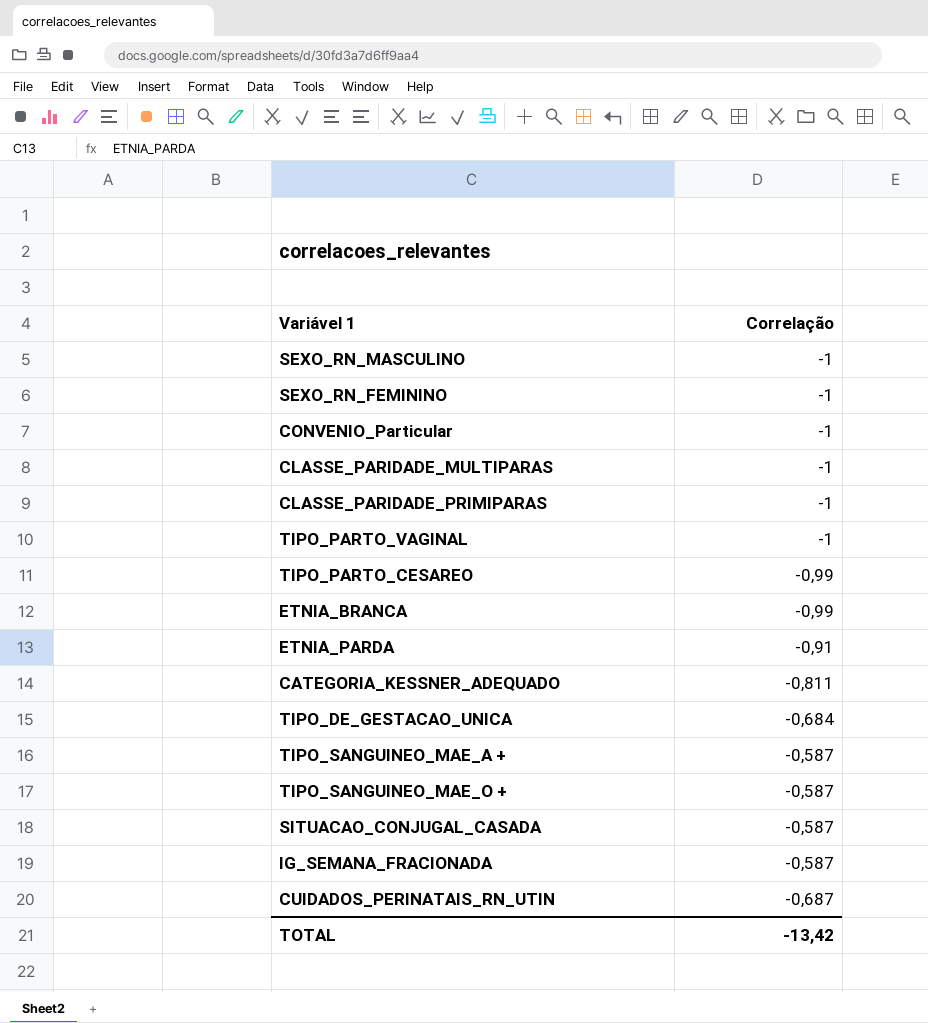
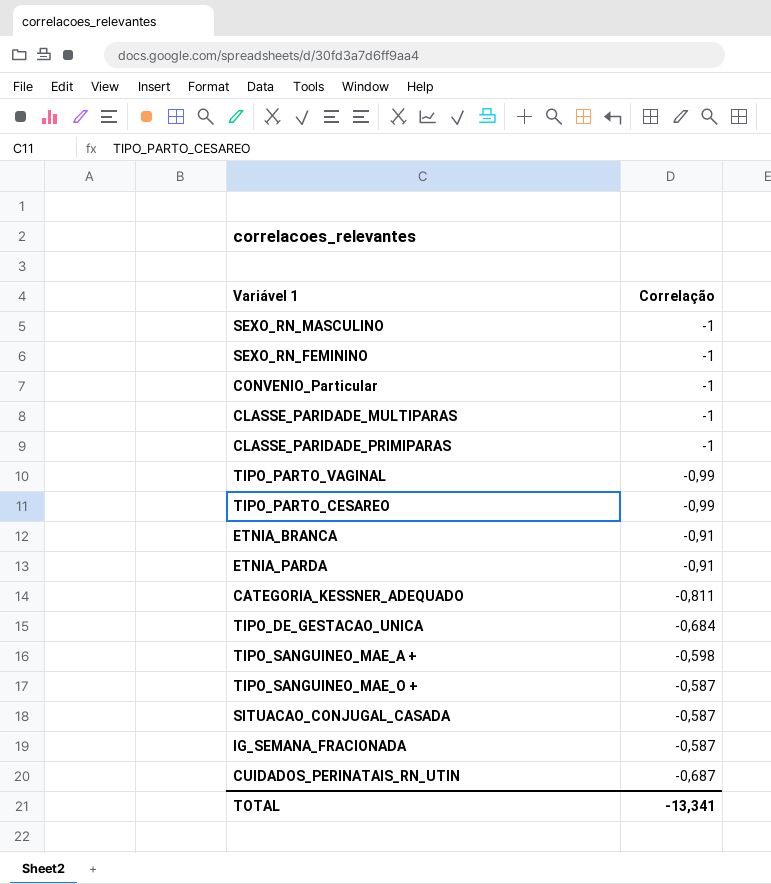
TIPO_PARTO_VAGINAL | Correlação: -1 -> -0,99
ETNIA_BRANCA | Correlação: -0,99 -> -0,91
TIPO_SANGUINEO_MAE_A + | Correlação: -0,587 -> -0,598
TOTAL | Correlação: -13,42 -> -13,341

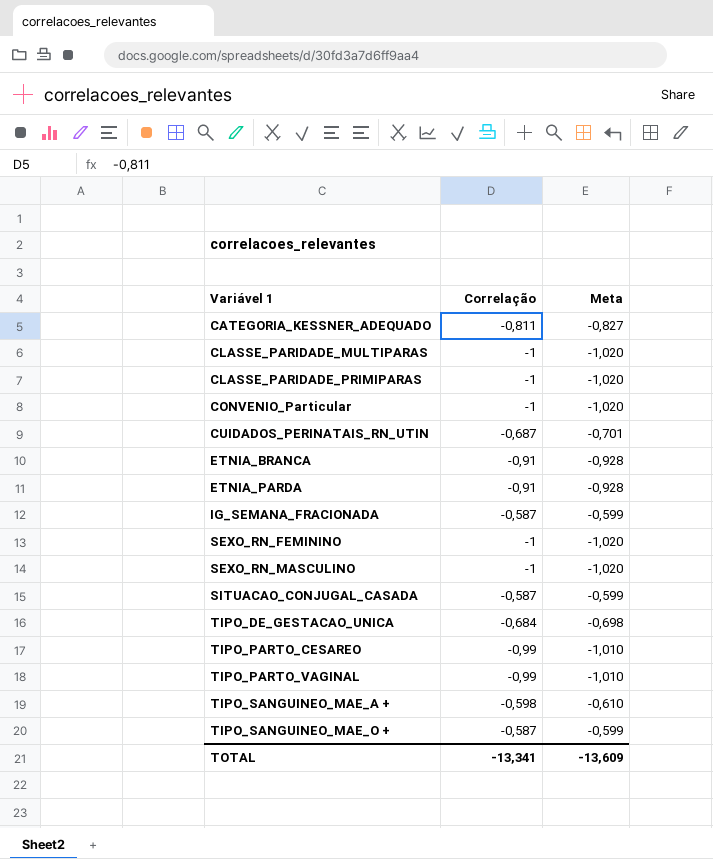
row order: none -> Variável 1 ascending
column Meta | formula: none -> [Correlação] * 1,02

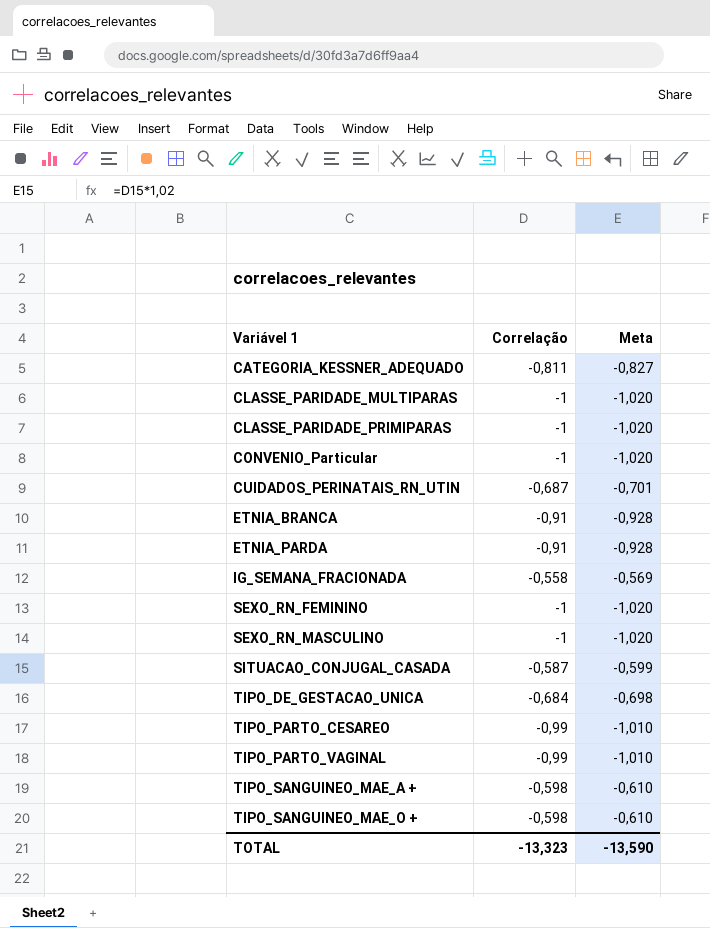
IG_SEMANA_FRACIONADA | Correlação: -0,587 -> -0,558
IG_SEMANA_FRACIONADA | Meta: -0,599 -> -0,569
TIPO_SANGUINEO_MAE_O + | Correlação: -0,587 -> -0,598
TIPO_SANGUINEO_MAE_O + | Meta: -0,599 -> -0,610
TOTAL | Correlação: -13,341 -> -13,323
TOTAL | Meta: -13,609 -> -13,590

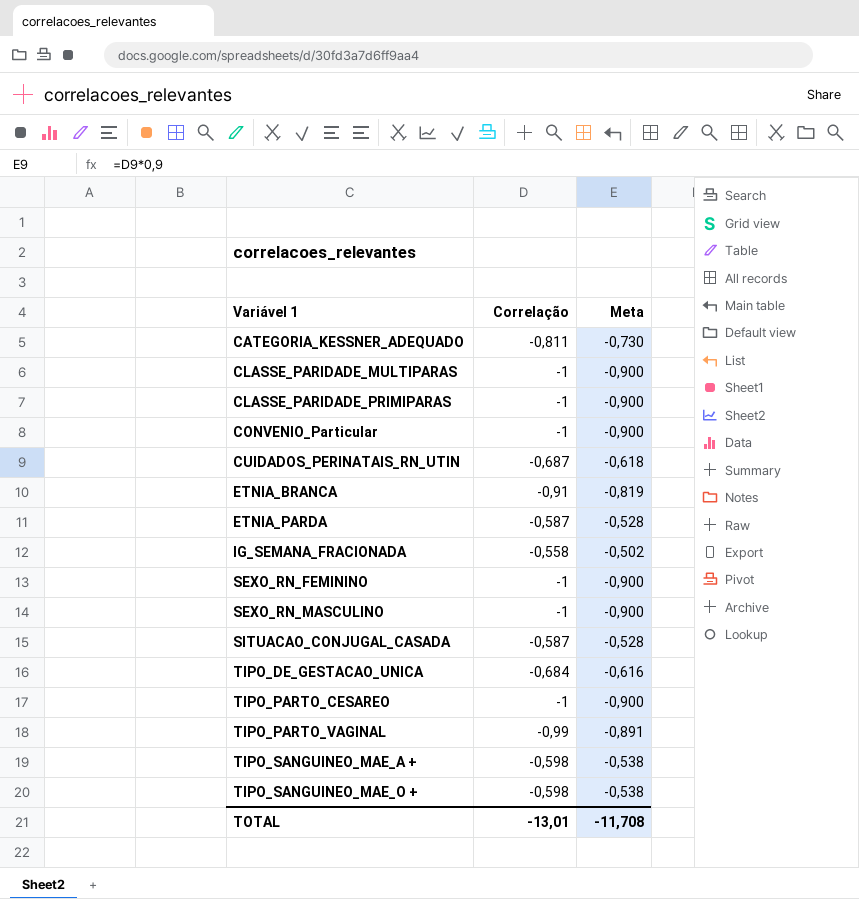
column Meta | formula: [Correlação] * 1,02 -> [Correlação] * 0,9
ETNIA_PARDA | Correlação: -0,91 -> -0,587
TIPO_PARTO_CESAREO | Correlação: -0,99 -> -1
TOTAL | Correlação: -13,323 -> -13,01
TOTAL | Meta: -13,590 -> -11,708

